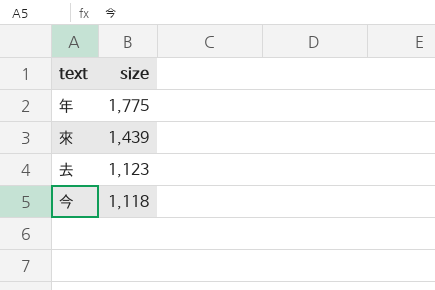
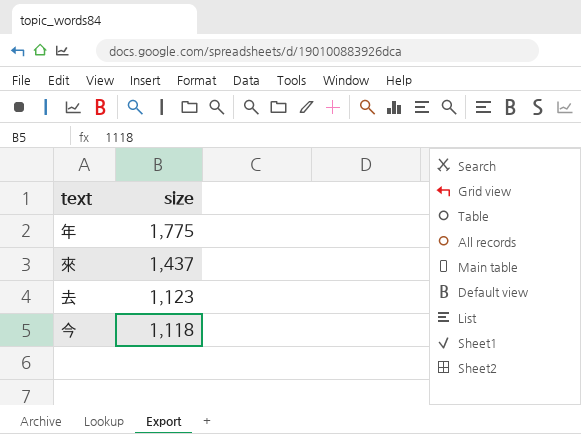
來 | size: 1,439 -> 1,437

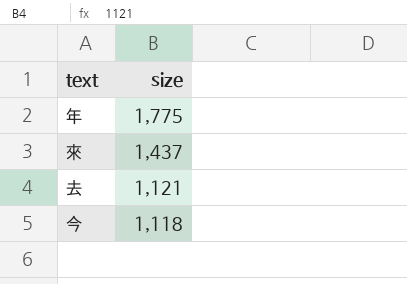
去 | size: 1,123 -> 1,121

